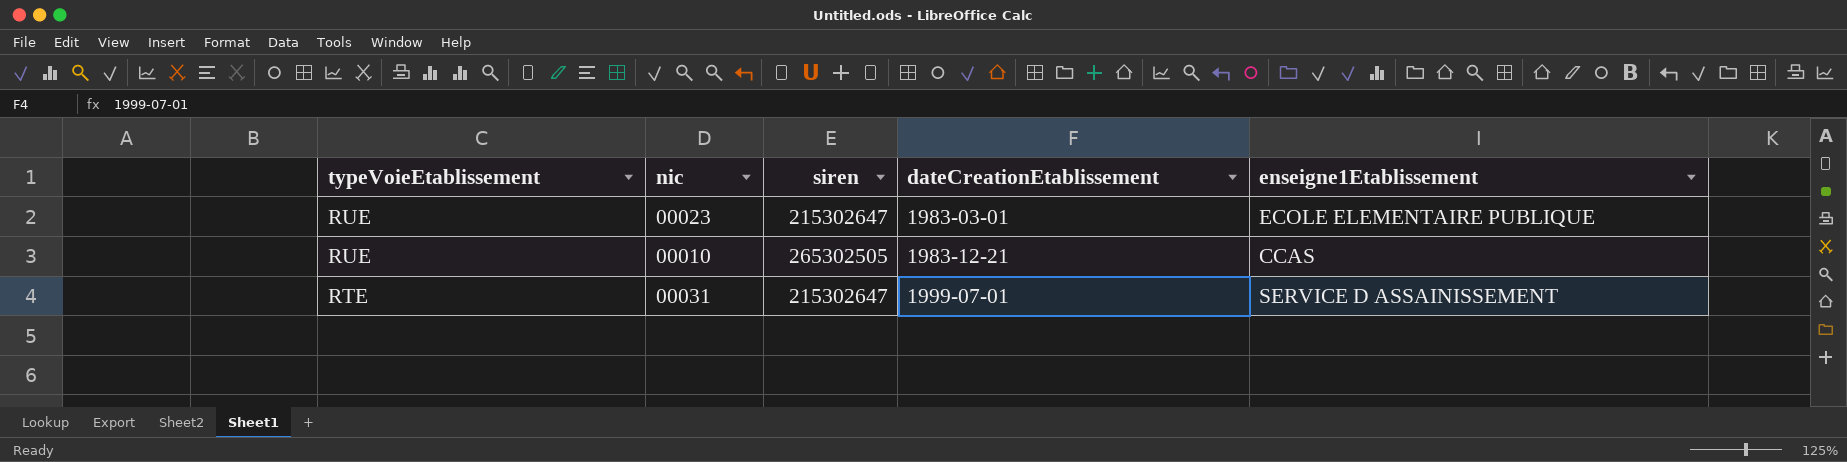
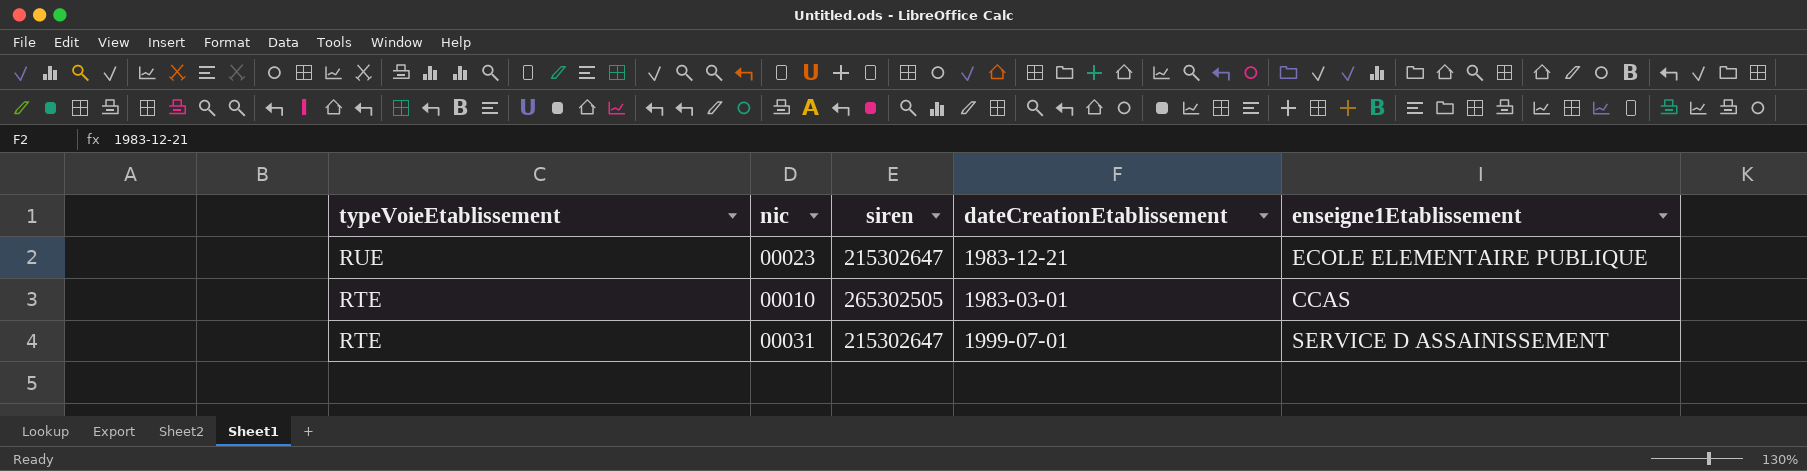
00023 | dateCreationEtablissement: 1983-03-01 -> 1983-12-21
00010 | typeVoieEtablissement: RUE -> RTE
00010 | dateCreationEtablissement: 1983-12-21 -> 1983-03-01

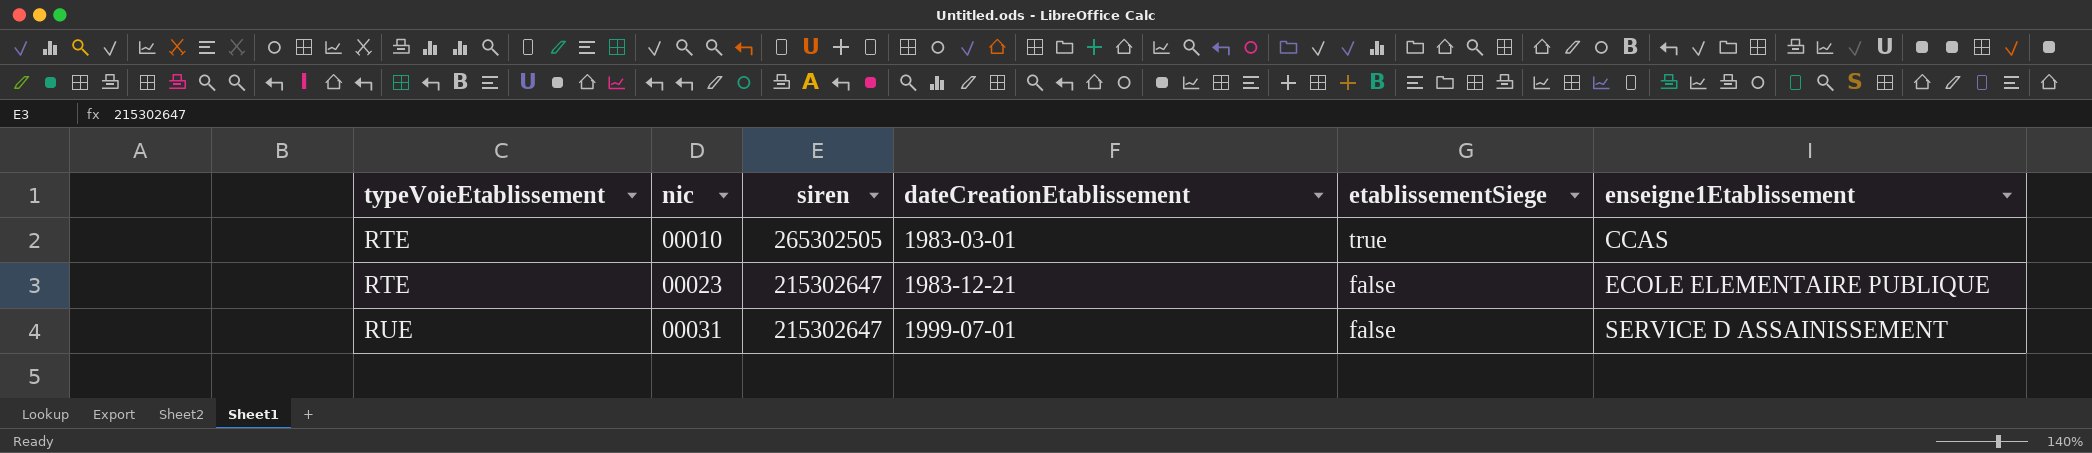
row order: typeVoieEtablissement descending -> typeVoieEtablissement ascending
column etablissementSiege | position: none -> 5
00023 | typeVoieEtablissement: RUE -> RTE
00031 | typeVoieEtablissement: RTE -> RUE

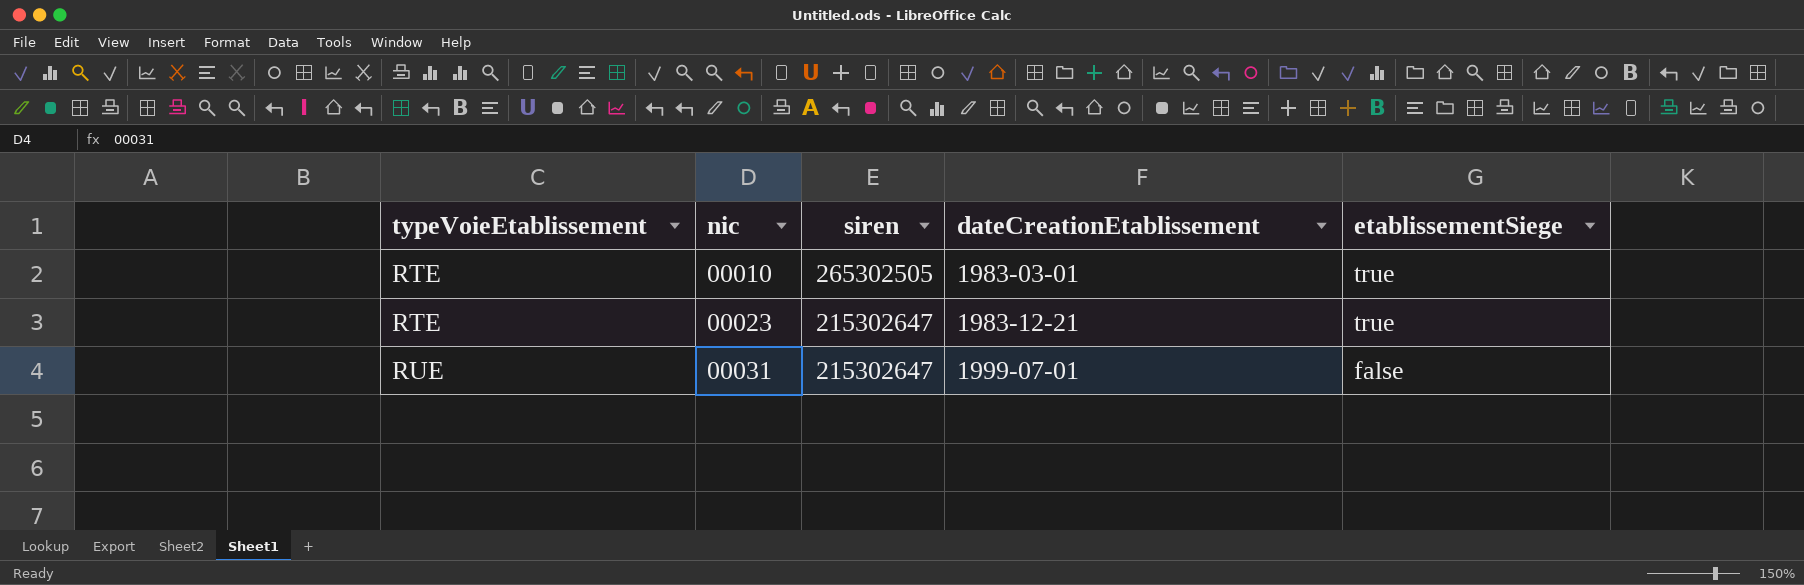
column enseigne1Etablissement | position: 6 -> none
00023 | etablissementSiege: false -> true

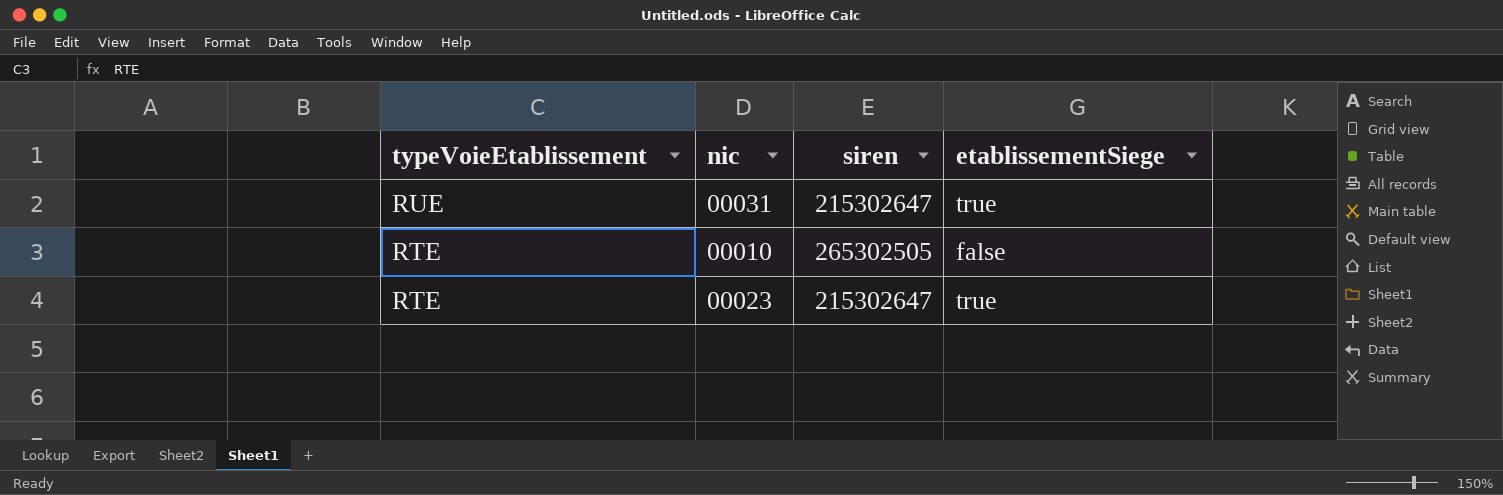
row order: typeVoieEtablissement ascending -> typeVoieEtablissement descending
column dateCreationEtablissement | position: 4 -> none
00031 | etablissementSiege: false -> true
00010 | etablissementSiege: true -> false

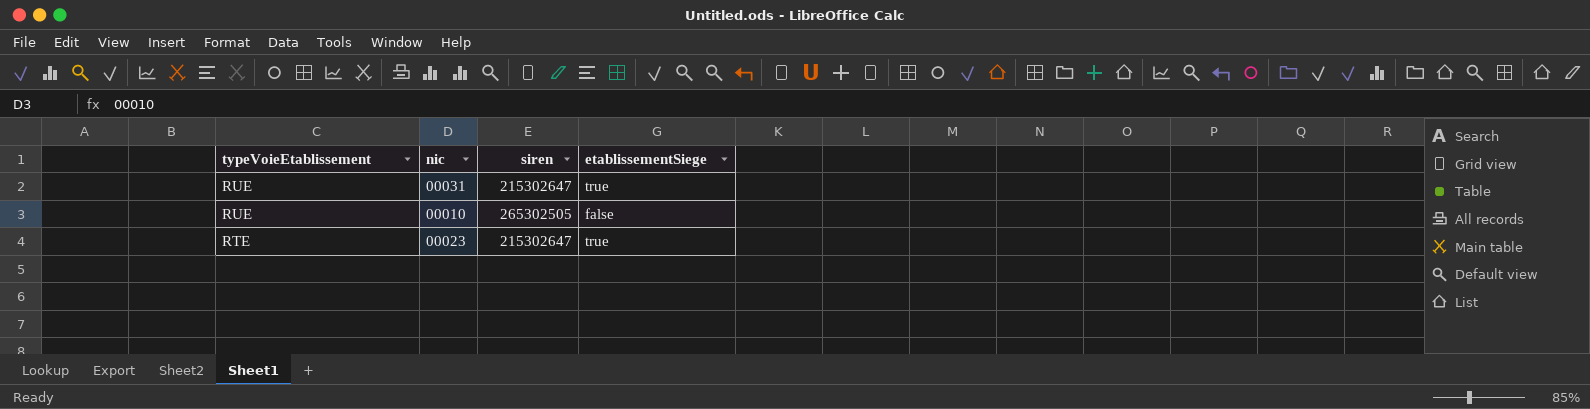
00010 | typeVoieEtablissement: RTE -> RUE

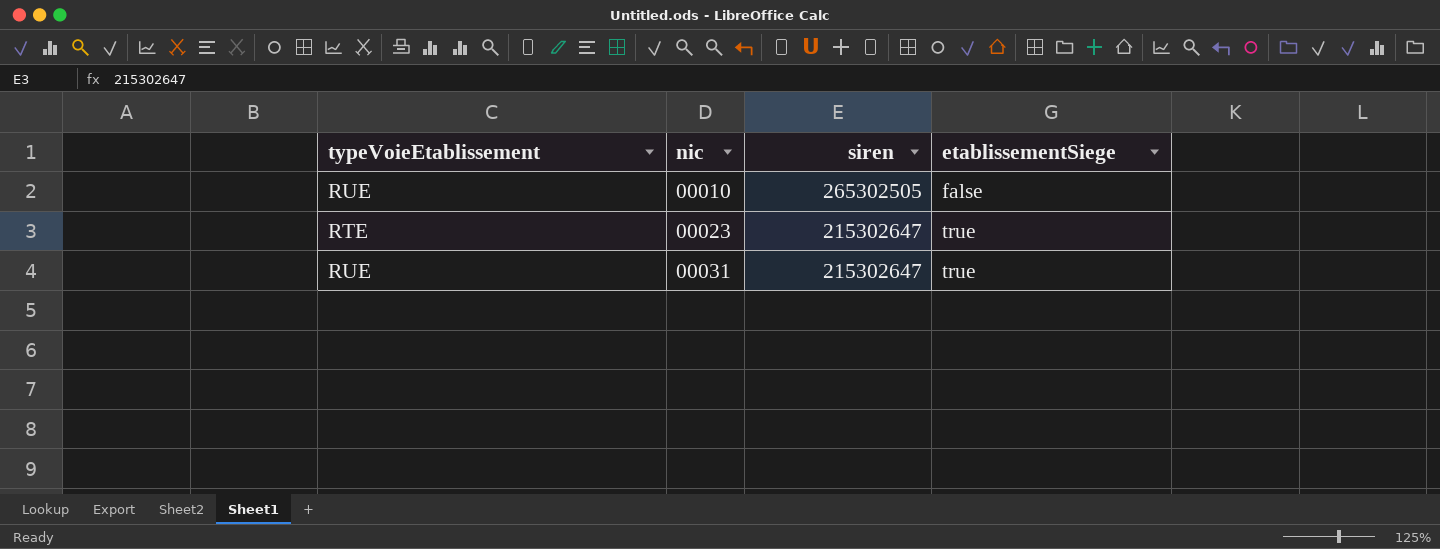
row order: typeVoieEtablissement descending -> nic ascending

